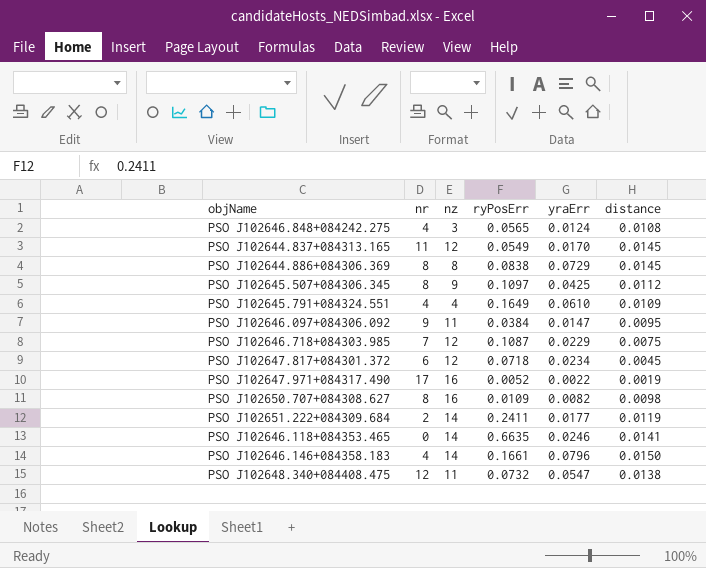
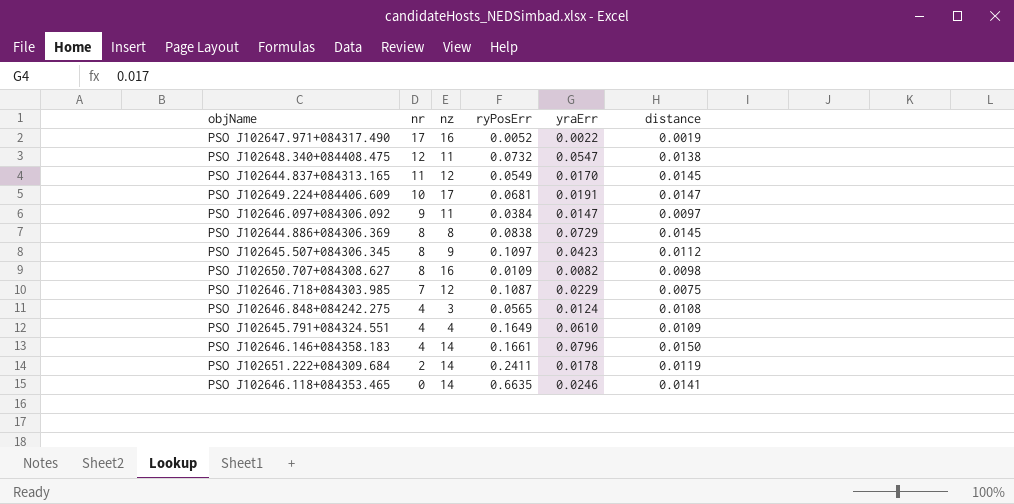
row order: none -> nr descending
row PSO J102647.817+084301.372: 6 | 12 | 0.0718 | 0.0234 | 0.0045 -> none
row PSO J102649.224+084406.609: none -> 10 | 17 | 0.0681 | 0.0191 | 0.0147
PSO J102646.097+084306.092 | distance: 0.0095 -> 0.0097
PSO J102645.507+084306.345 | yraErr: 0.0425 -> 0.0423
PSO J102651.222+084309.684 | yraErr: 0.0177 -> 0.0178

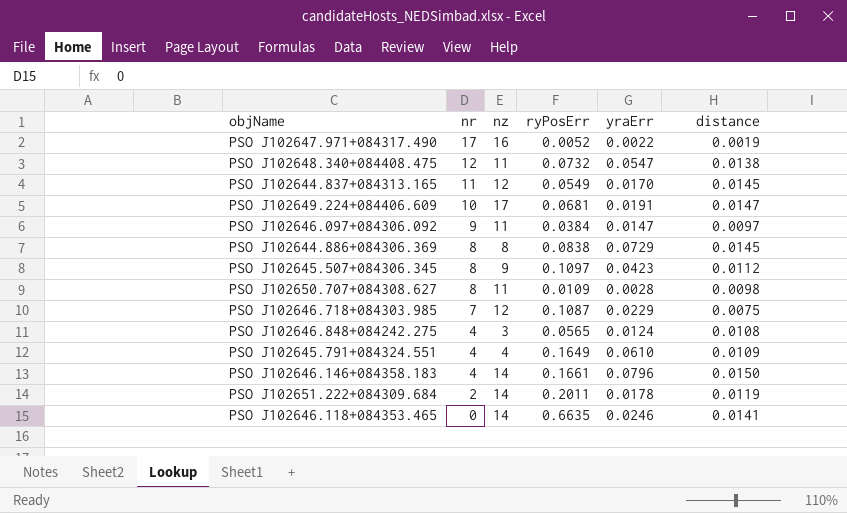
PSO J102650.707+084308.627 | nz: 16 -> 11
PSO J102650.707+084308.627 | yraErr: 0.0082 -> 0.0028
PSO J102651.222+084309.684 | ryPosErr: 0.2411 -> 0.2011

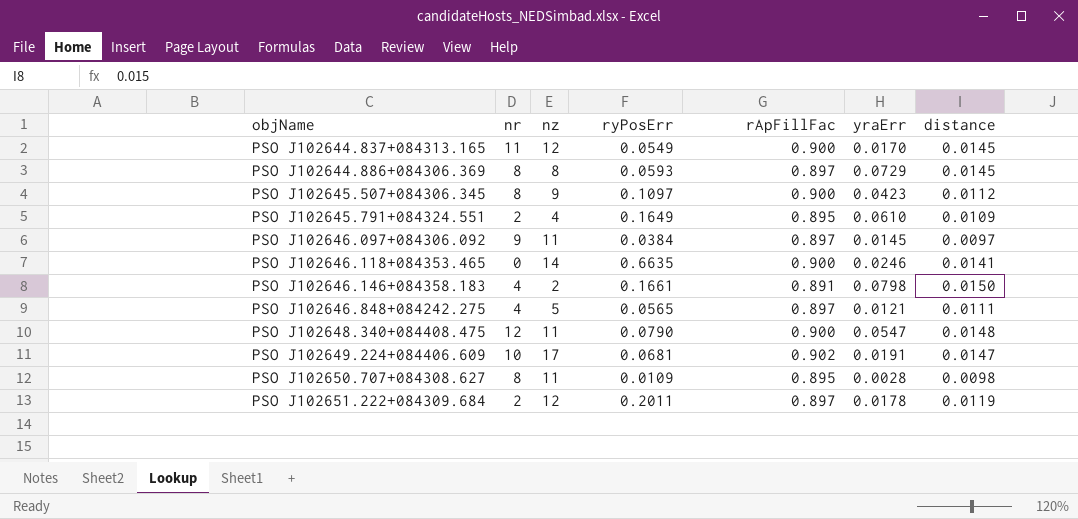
row order: nr descending -> objName ascending
column rApFillFac | position: none -> 5
row PSO J102647.971+084317.490: 17 | 16 | 0.0052 | 0.0022 | 0.0019 -> none
row PSO J102646.718+084303.985: 7 | 12 | 0.1087 | 0.0229 | 0.0075 -> none
PSO J102644.886+084306.369 | ryPosErr: 0.0838 -> 0.0593
PSO J102645.791+084324.551 | nr: 4 -> 2
PSO J102646.097+084306.092 | yraErr: 0.0147 -> 0.0145
PSO J102646.146+084358.183 | nz: 14 -> 2
PSO J102646.146+084358.183 | yraErr: 0.0796 -> 0.0798
PSO J102646.848+084242.275 | nz: 3 -> 5
PSO J102646.848+084242.275 | yraErr: 0.0124 -> 0.0121
PSO J102646.848+084242.275 | distance: 0.0108 -> 0.0111
PSO J102648.340+084408.475 | ryPosErr: 0.0732 -> 0.0790
PSO J102648.340+084408.475 | distance: 0.0138 -> 0.0148
PSO J102651.222+084309.684 | nz: 14 -> 12

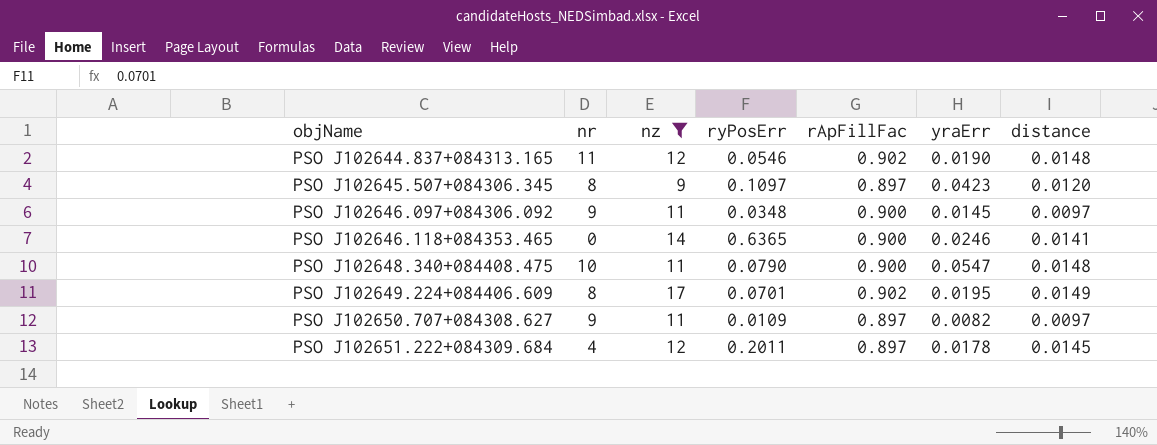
filter: none -> nz >= 9
PSO J102644.837+084313.165 | ryPosErr: 0.0549 -> 0.0546
PSO J102644.837+084313.165 | rApFillFac: 0.900 -> 0.902
PSO J102644.837+084313.165 | yraErr: 0.0170 -> 0.0190
PSO J102644.837+084313.165 | distance: 0.0145 -> 0.0148
PSO J102645.507+084306.345 | rApFillFac: 0.900 -> 0.897
PSO J102645.507+084306.345 | distance: 0.0112 -> 0.0120
PSO J102646.097+084306.092 | ryPosErr: 0.0384 -> 0.0348
PSO J102646.097+084306.092 | rApFillFac: 0.897 -> 0.900
PSO J102646.118+084353.465 | ryPosErr: 0.6635 -> 0.6365
PSO J102648.340+084408.475 | nr: 12 -> 10
PSO J102649.224+084406.609 | nr: 10 -> 8
PSO J102649.224+084406.609 | ryPosErr: 0.0681 -> 0.0701
PSO J102649.224+084406.609 | yraErr: 0.0191 -> 0.0195
PSO J102649.224+084406.609 | distance: 0.0147 -> 0.0149
PSO J102650.707+084308.627 | nr: 8 -> 9
PSO J102650.707+084308.627 | rApFillFac: 0.895 -> 0.897
PSO J102650.707+084308.627 | yraErr: 0.0028 -> 0.0082
PSO J102650.707+084308.627 | distance: 0.0098 -> 0.0097
PSO J102651.222+084309.684 | nr: 2 -> 4
PSO J102651.222+084309.684 | distance: 0.0119 -> 0.0145

